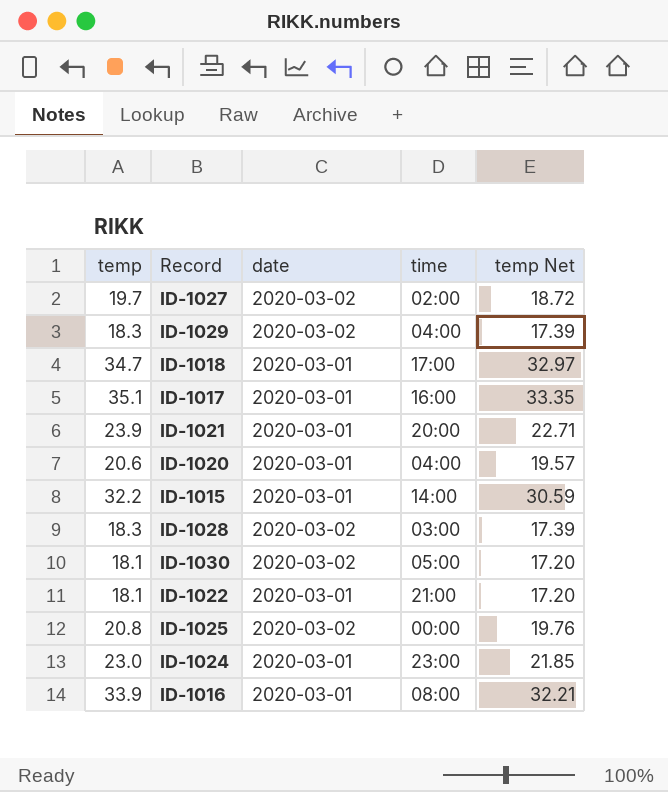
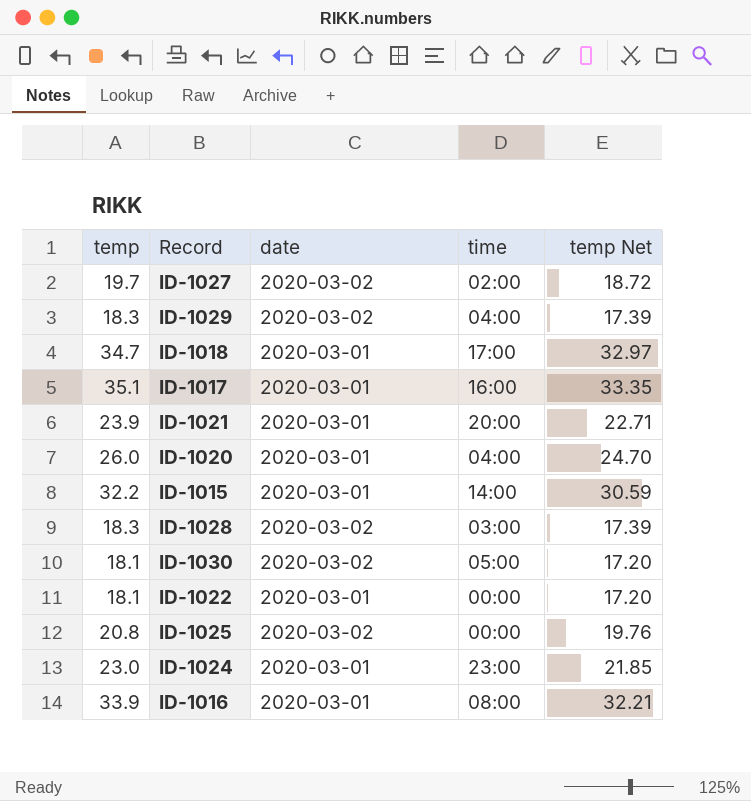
ID-1020 | temp: 20.6 -> 26.0
ID-1020 | temp Net: 19.57 -> 24.70
ID-1022 | time: 21:00 -> 00:00

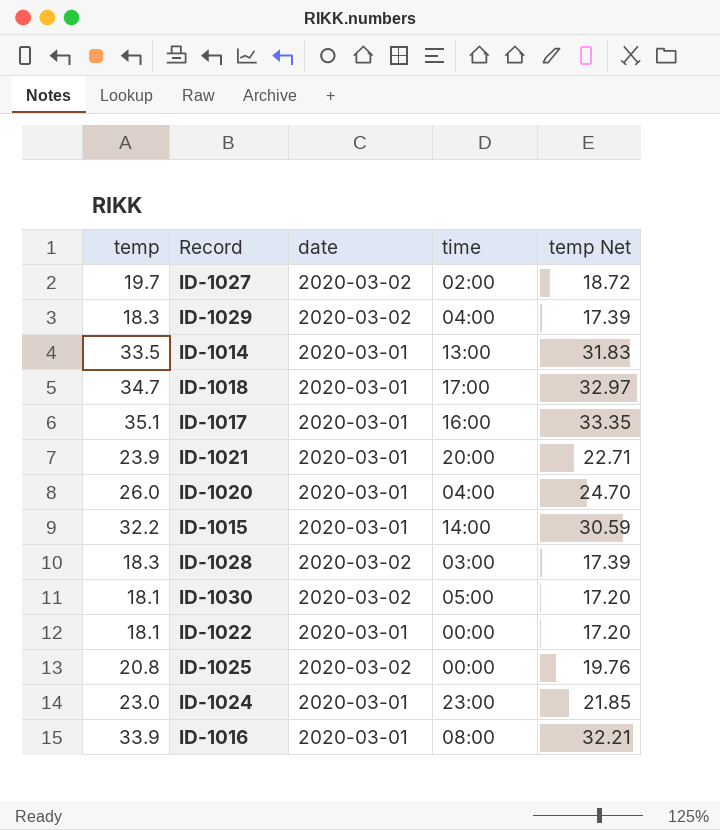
row ID-1014: none -> 33.5 | 2020-03-01 | 13:00 | 31.83

